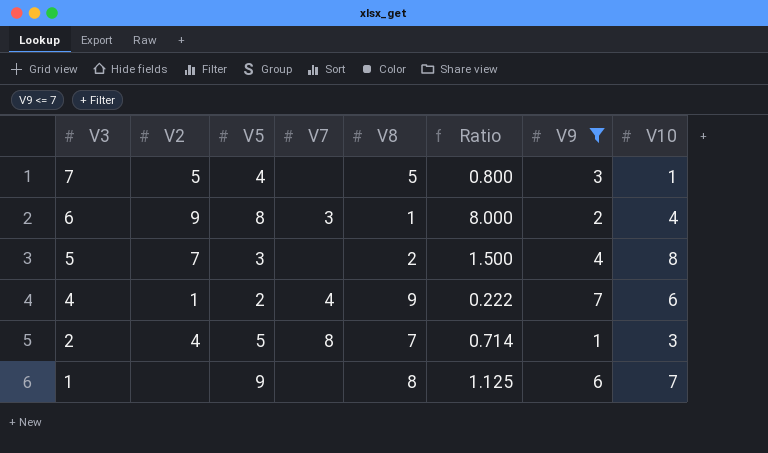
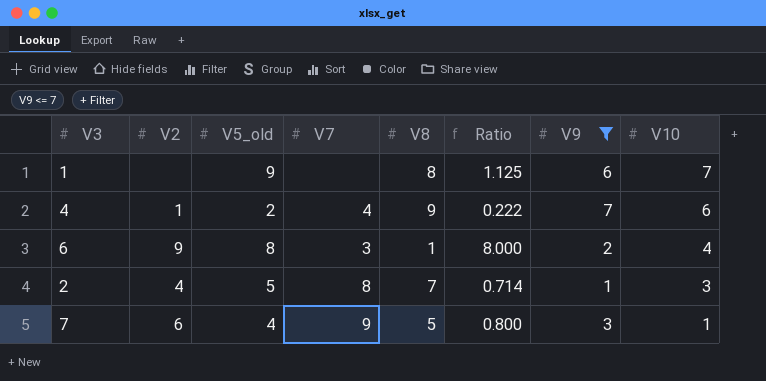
row order: V3 descending -> V10 descending
column name: V5 -> V5_old
row 5: 7 | 3 | none | 2 | 1.500 | 4 | 8 -> none
7 | V2: 5 -> 6
7 | V7: none -> 9

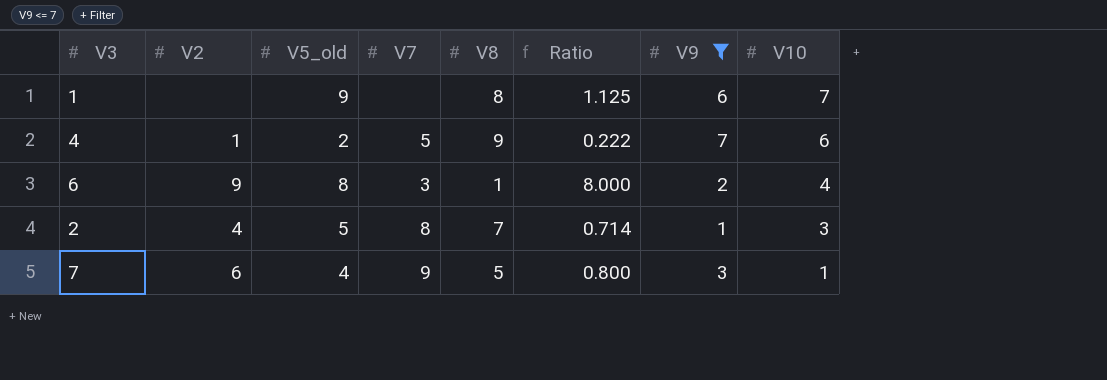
4 | V7: 4 -> 5

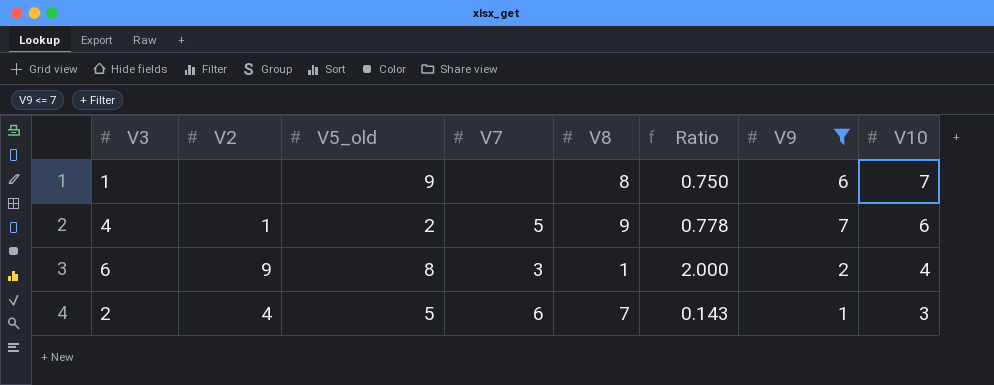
column Ratio | formula: [V5_old] / [V8] -> [V9] / [V8]
row 7: 6 | 4 | 9 | 5 | 0.800 | 3 | 1 -> none
2 | V7: 8 -> 6

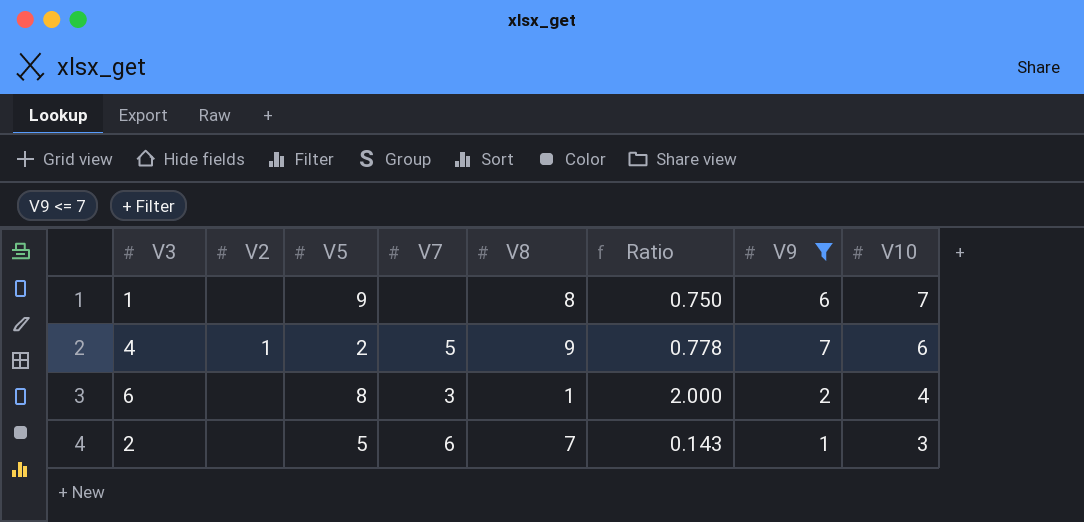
column name: V5_old -> V5
6 | V2: 9 -> none
2 | V2: 4 -> none

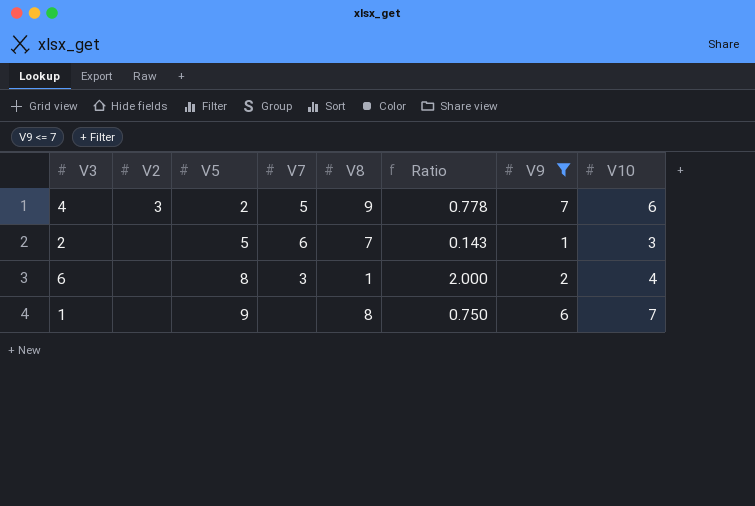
row order: V10 descending -> V5 ascending
4 | V2: 1 -> 3

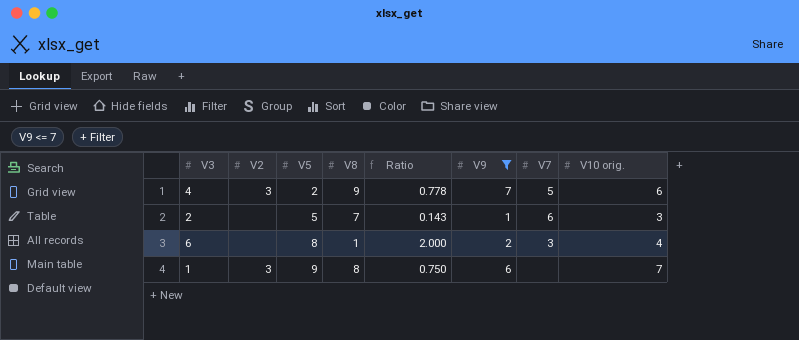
column V7 | position: 4 -> 7
column name: V10 -> V10 orig.
1 | V2: none -> 3

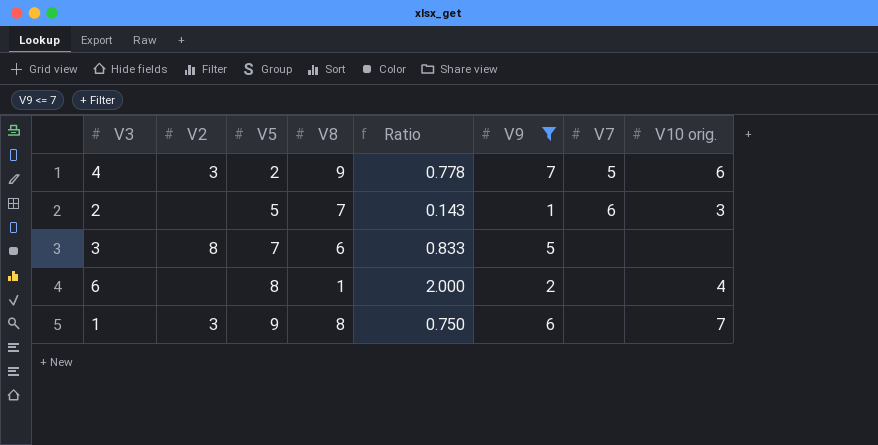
row 3: none -> 8 | 7 | 6 | 0.833 | 5 | none | none
6 | V7: 3 -> none

